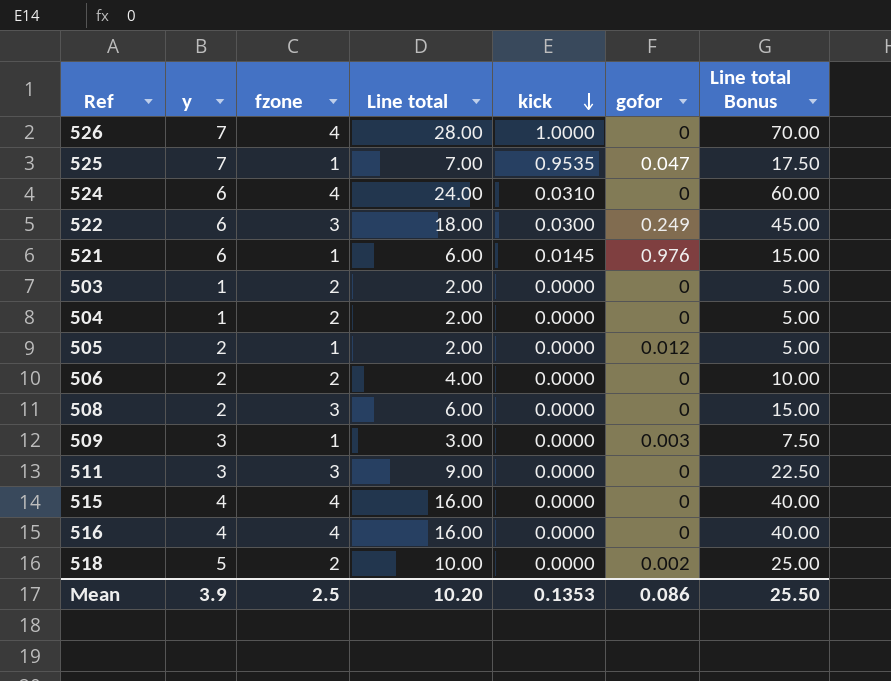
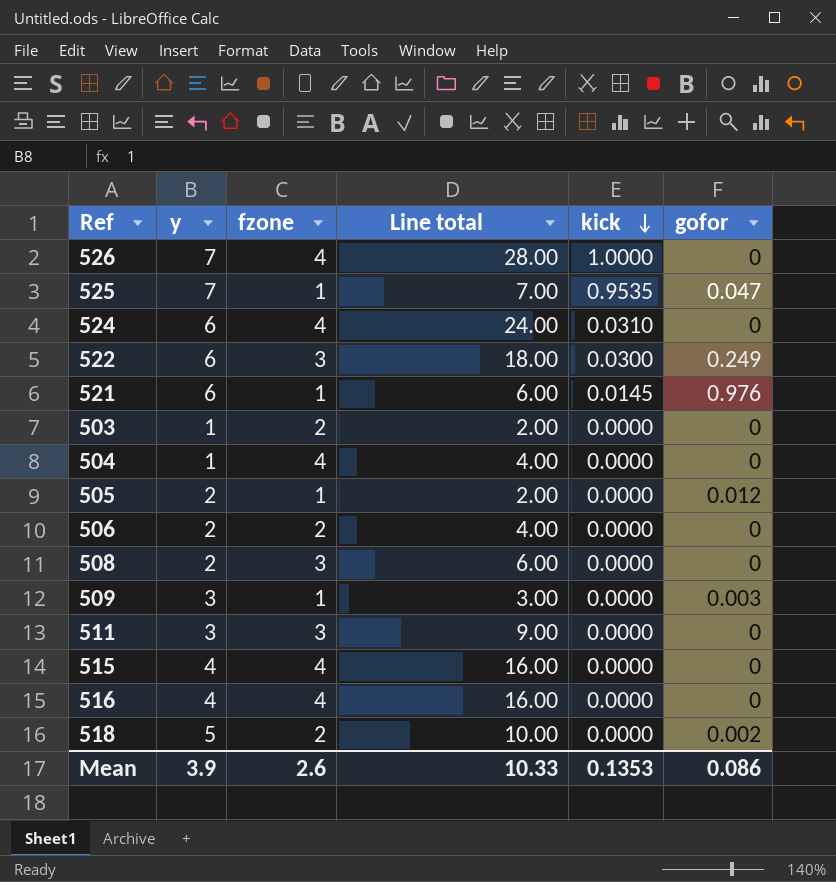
column Line total Bonus | formula: [Line total] * 2.5 -> none
504 | fzone: 2 -> 4
504 | Line total: 2.00 -> 4.00
Mean | fzone: 2.5 -> 2.6
Mean | Line total: 10.20 -> 10.33

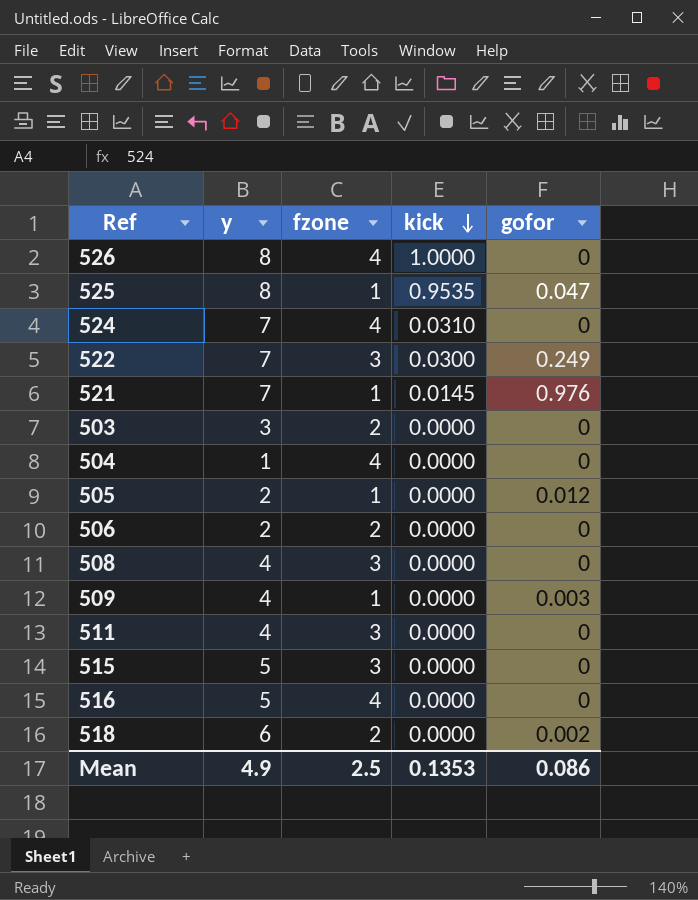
column Line total | formula: [y] * [fzone] -> none
526 | y: 7 -> 8
525 | y: 7 -> 8
524 | y: 6 -> 7
522 | y: 6 -> 7
521 | y: 6 -> 7
503 | y: 1 -> 3
508 | y: 2 -> 4
509 | y: 3 -> 4
511 | y: 3 -> 4
515 | y: 4 -> 5
515 | fzone: 4 -> 3
516 | y: 4 -> 5
518 | y: 5 -> 6
Mean | y: 3.9 -> 4.9
Mean | fzone: 2.6 -> 2.5

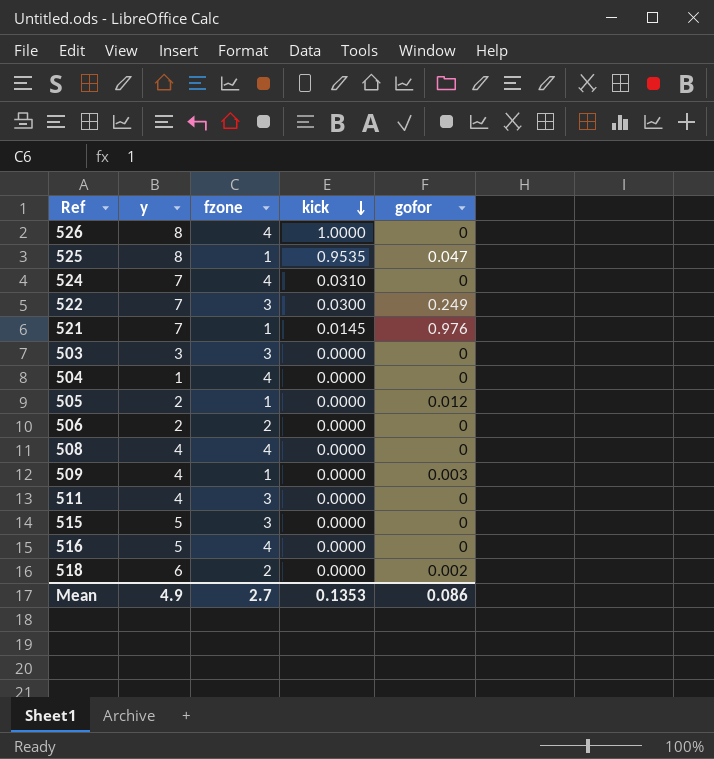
503 | fzone: 2 -> 3
508 | fzone: 3 -> 4
Mean | fzone: 2.5 -> 2.7

